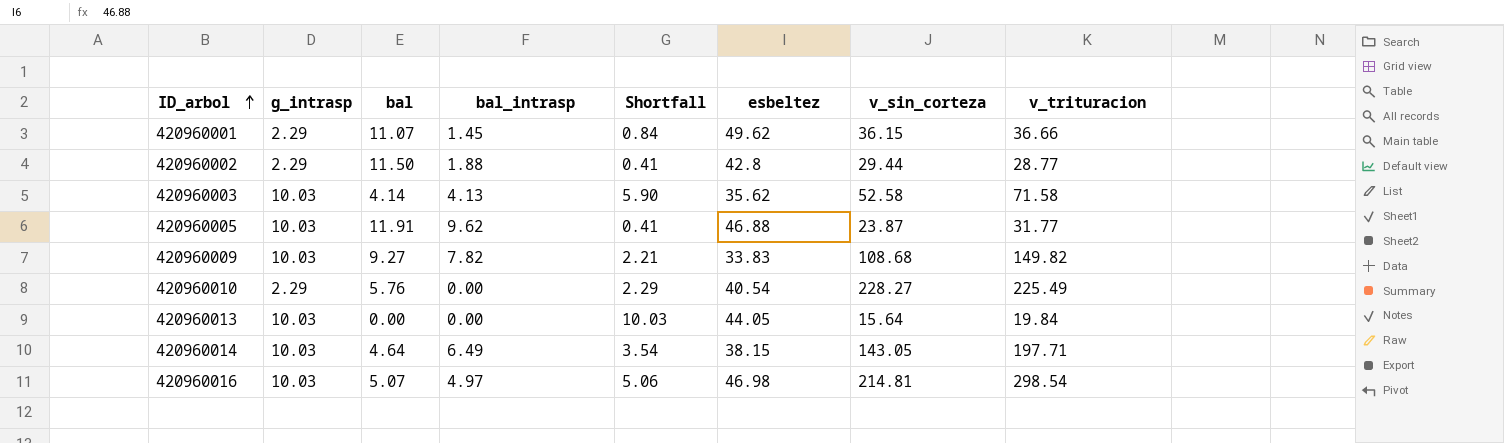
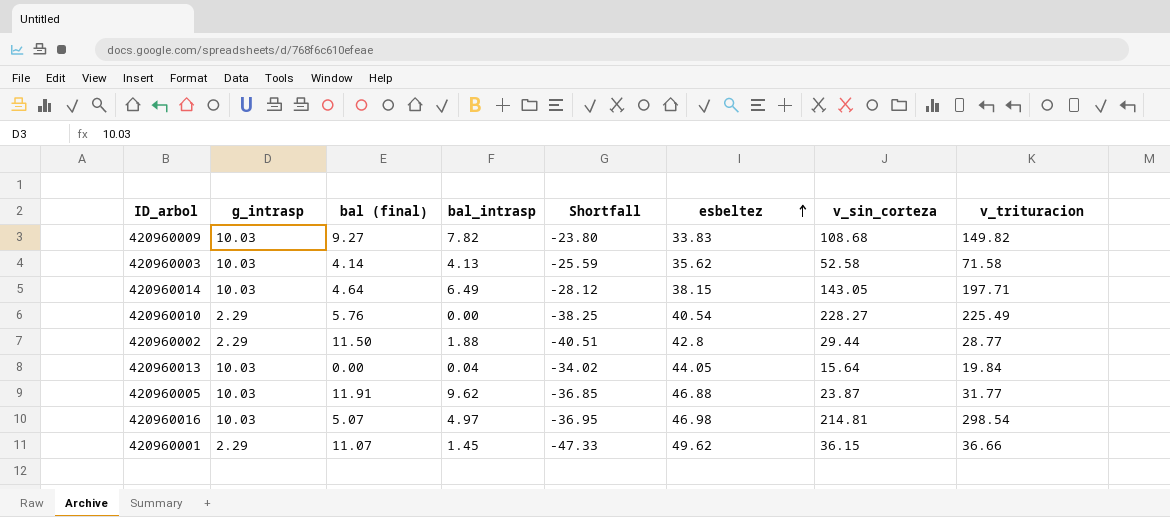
row order: ID_arbol ascending -> esbeltez ascending
column name: bal -> bal (final)
column Shortfall | formula: [g_intrasp] - [bal_intrasp] -> [g_intrasp] - [esbeltez]
420960013 | bal_intrasp: 0.00 -> 0.04

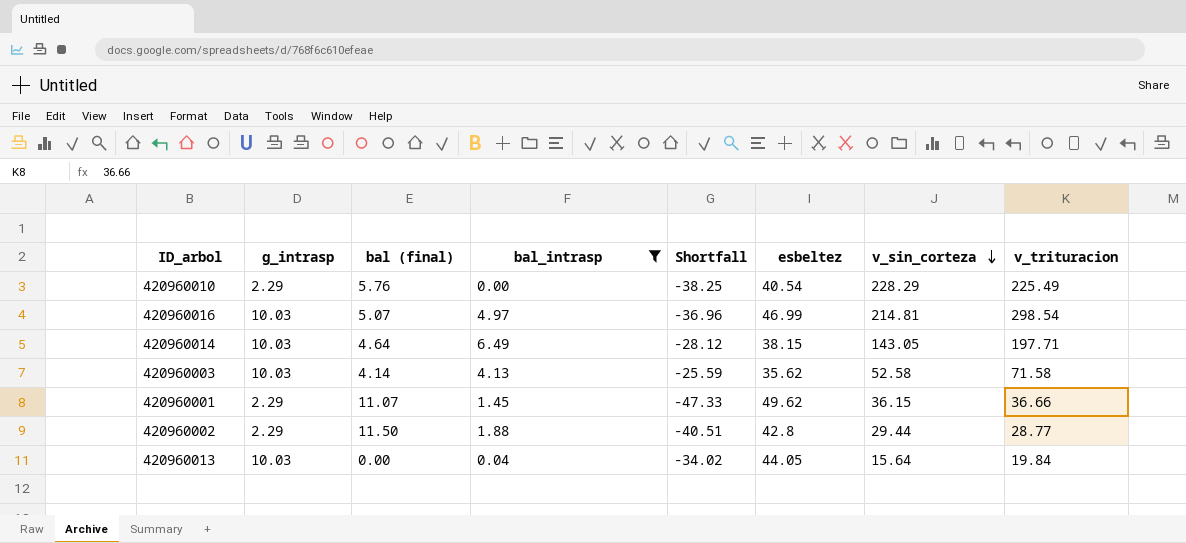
filter: none -> bal_intrasp <= 6.49
row order: esbeltez ascending -> v_sin_corteza descending
420960010 | v_sin_corteza: 228.27 -> 228.29
420960016 | Shortfall: -36.95 -> -36.96
420960016 | esbeltez: 46.98 -> 46.99

